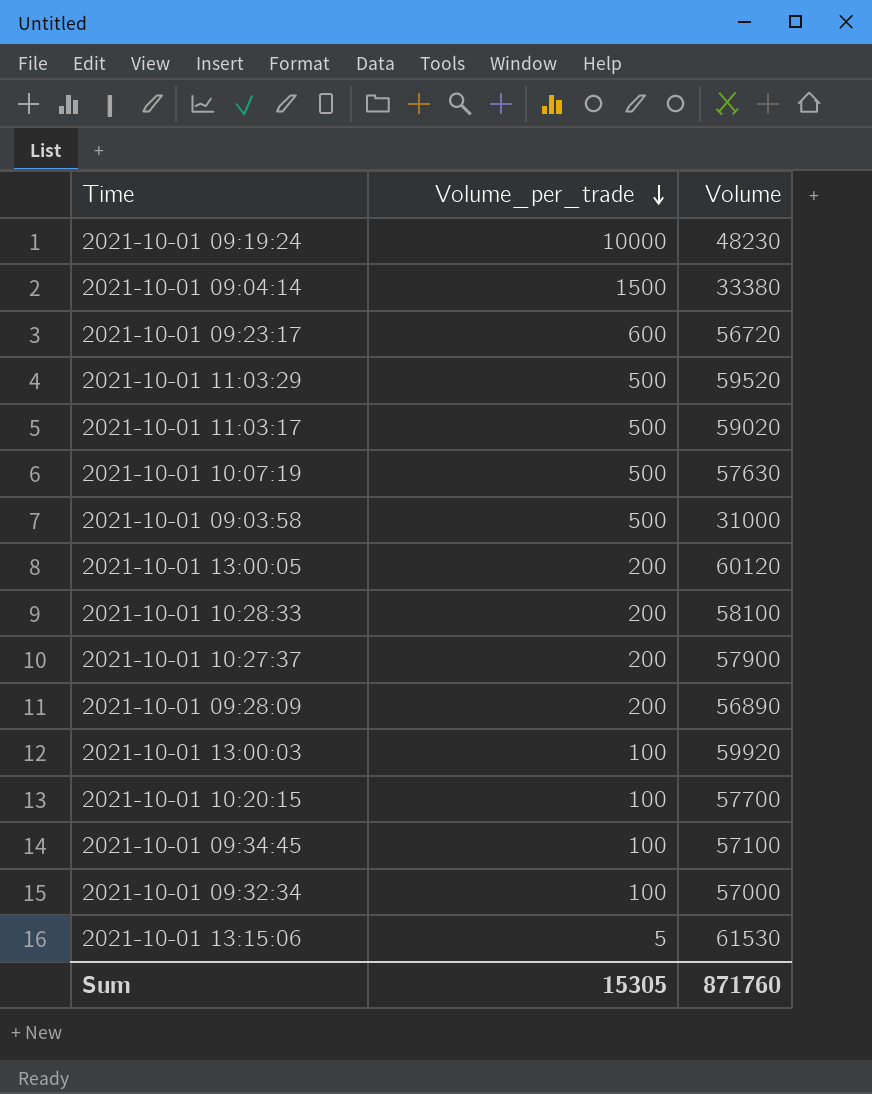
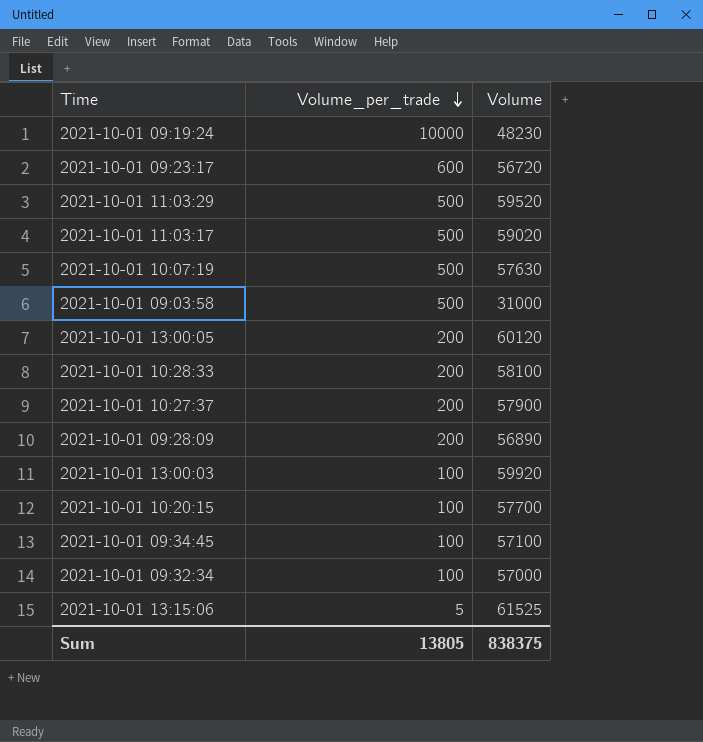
row 2021-10-01 09:04:14: 1500 | 33380 -> none
2021-10-01 13:15:06 | Volume: 61530 -> 61525
Sum | Volume_per_trade: 15305 -> 13805
Sum | Volume: 871760 -> 838375

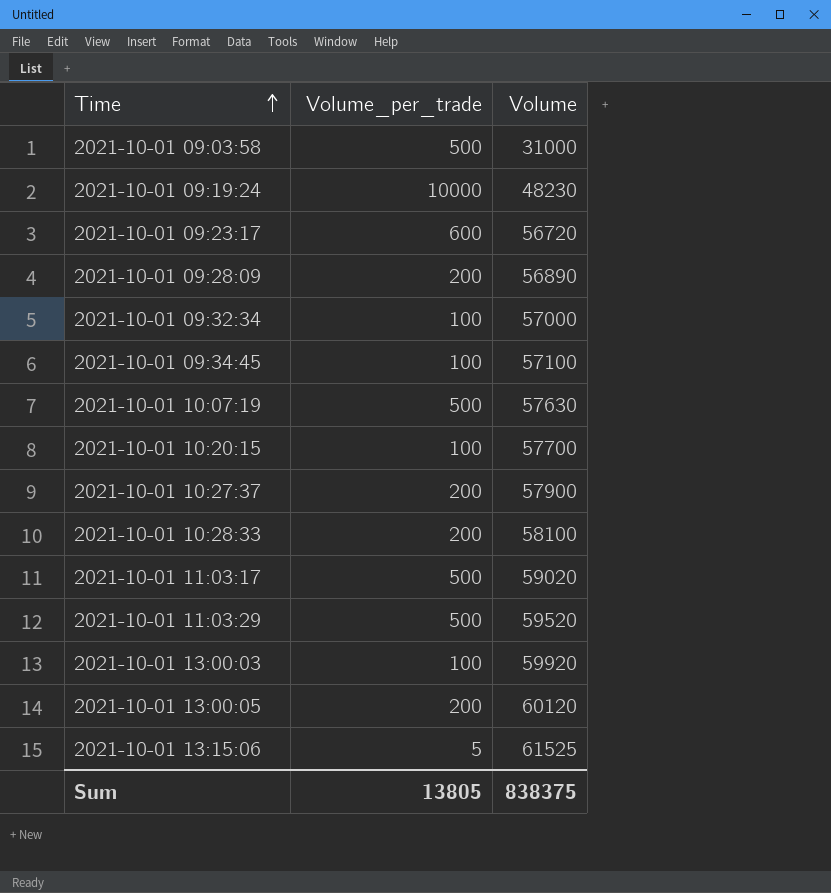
row order: Volume_per_trade descending -> Time ascending

